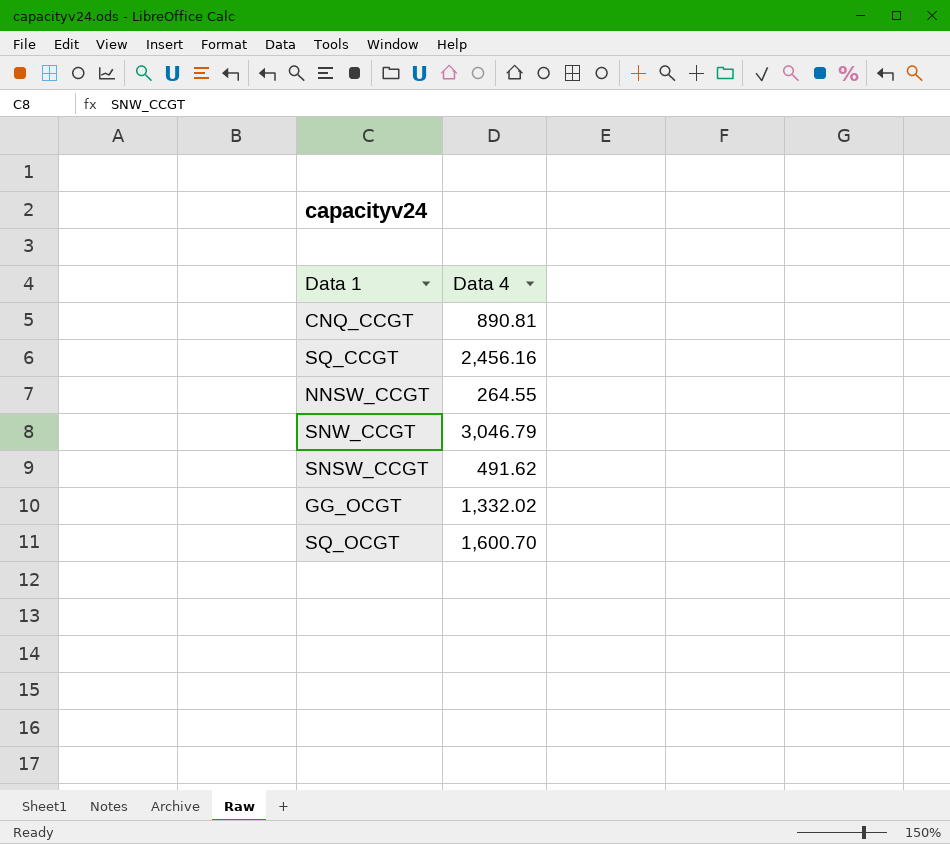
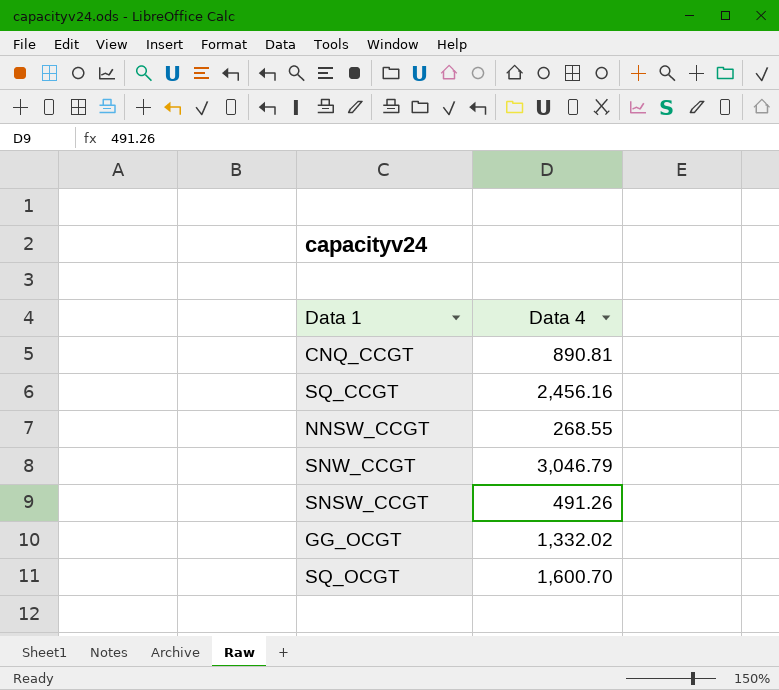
NNSW_CCGT | Data 4: 264.55 -> 268.55
SNSW_CCGT | Data 4: 491.62 -> 491.26

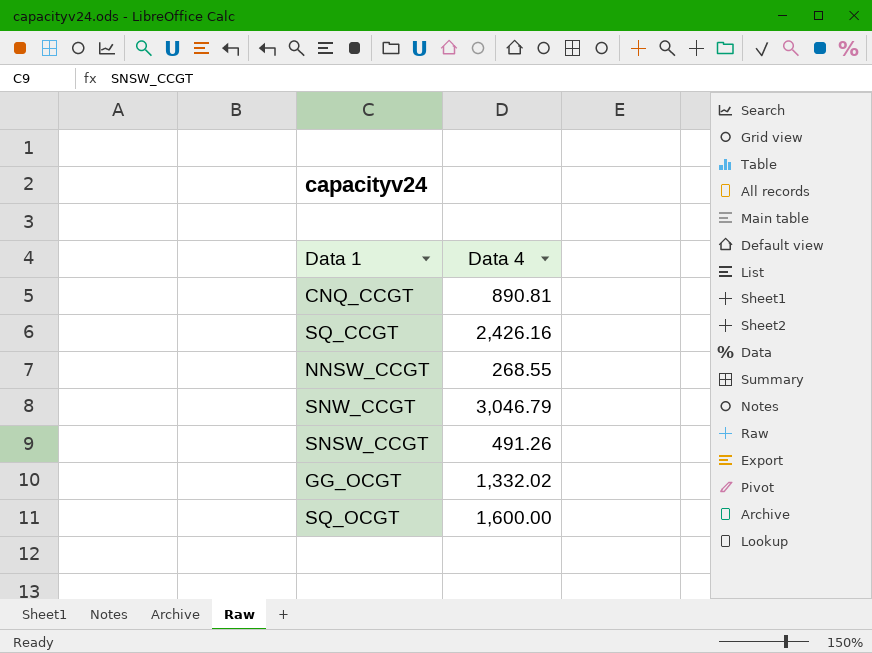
SQ_CCGT | Data 4: 2,456.16 -> 2,426.16
SQ_OCGT | Data 4: 1,600.70 -> 1,600.00

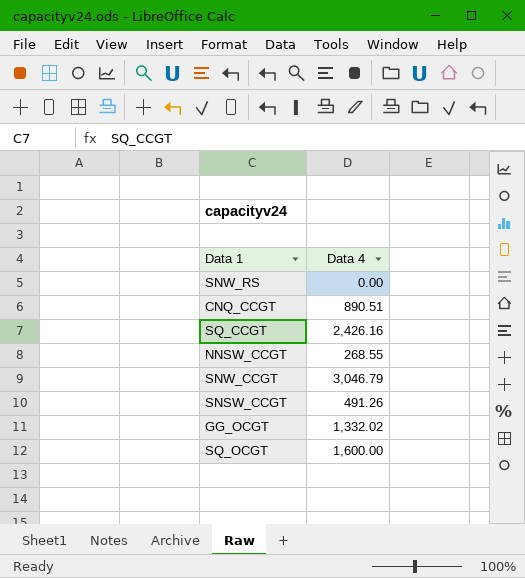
row SNW_RS: none -> 0.00
CNQ_CCGT | Data 4: 890.81 -> 890.51

